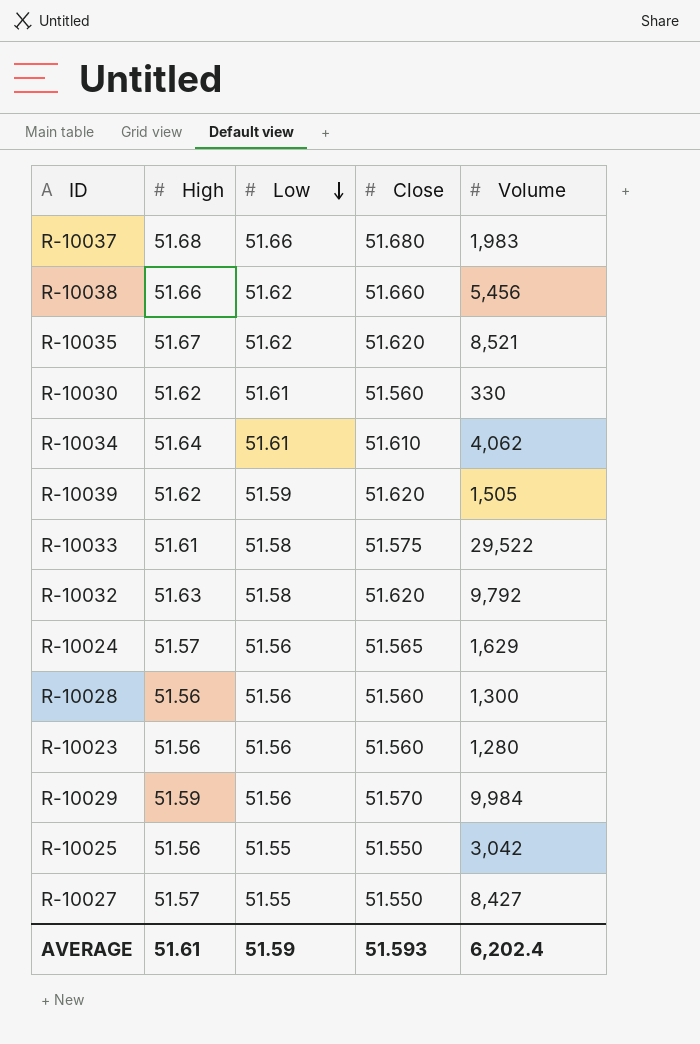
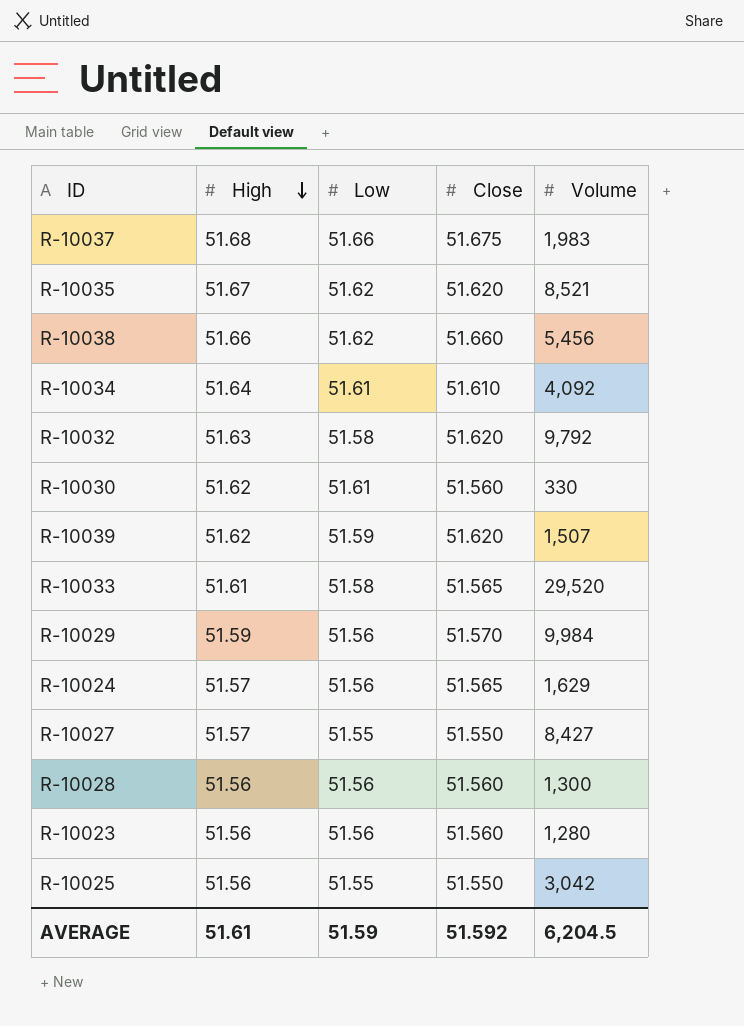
row order: Low descending -> High descending
R-10037 | Close: 51.680 -> 51.675
R-10034 | Volume: 4,062 -> 4,092
R-10039 | Volume: 1,505 -> 1,507
R-10033 | Close: 51.575 -> 51.565
R-10033 | Volume: 29,522 -> 29,520
AVERAGE | Close: 51.593 -> 51.592
AVERAGE | Volume: 6,202.4 -> 6,204.5

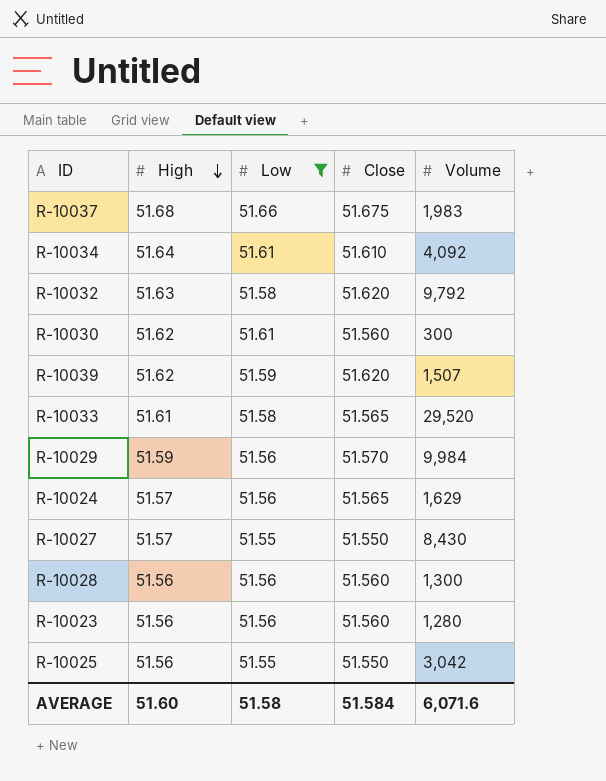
filter: none -> Low != 51.62
R-10030 | Volume: 330 -> 300
R-10027 | Volume: 8,427 -> 8,430
AVERAGE | High: 51.61 -> 51.60
AVERAGE | Low: 51.59 -> 51.58
AVERAGE | Close: 51.592 -> 51.584
AVERAGE | Volume: 6,204.5 -> 6,071.6

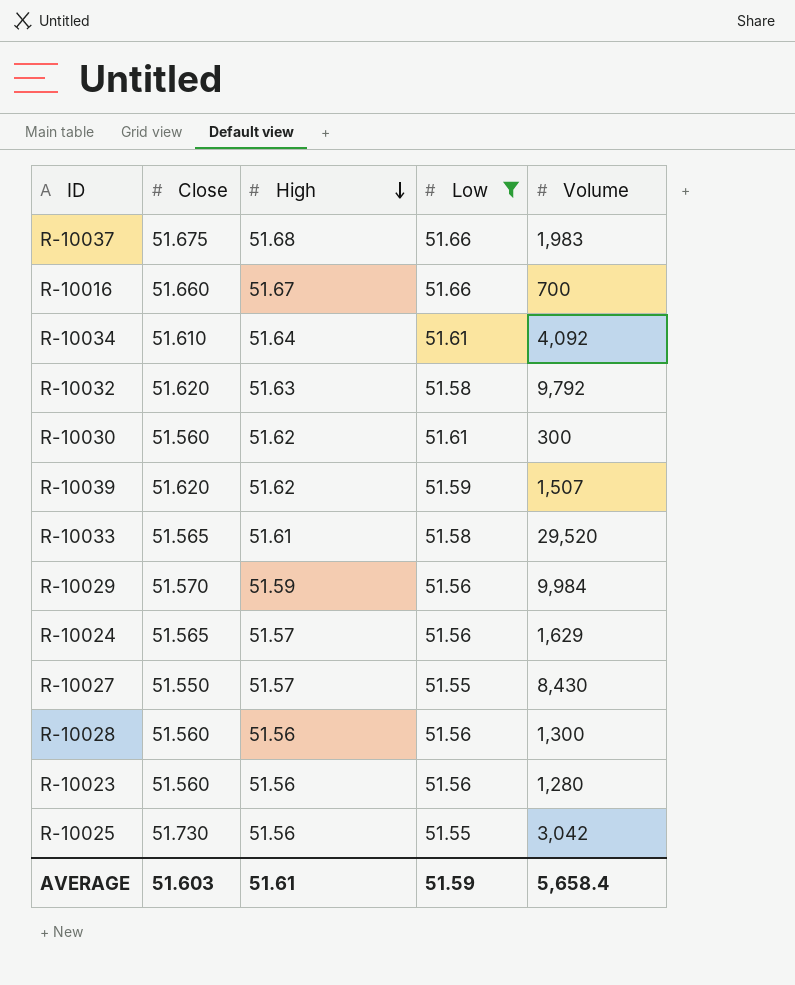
column Close | position: 4 -> 2
row R-10016: none -> 51.660 | 51.67 | 51.66 | 700
R-10025 | Close: 51.550 -> 51.730
AVERAGE | Close: 51.584 -> 51.603
AVERAGE | High: 51.60 -> 51.61
AVERAGE | Low: 51.58 -> 51.59
AVERAGE | Volume: 6,071.6 -> 5,658.4

